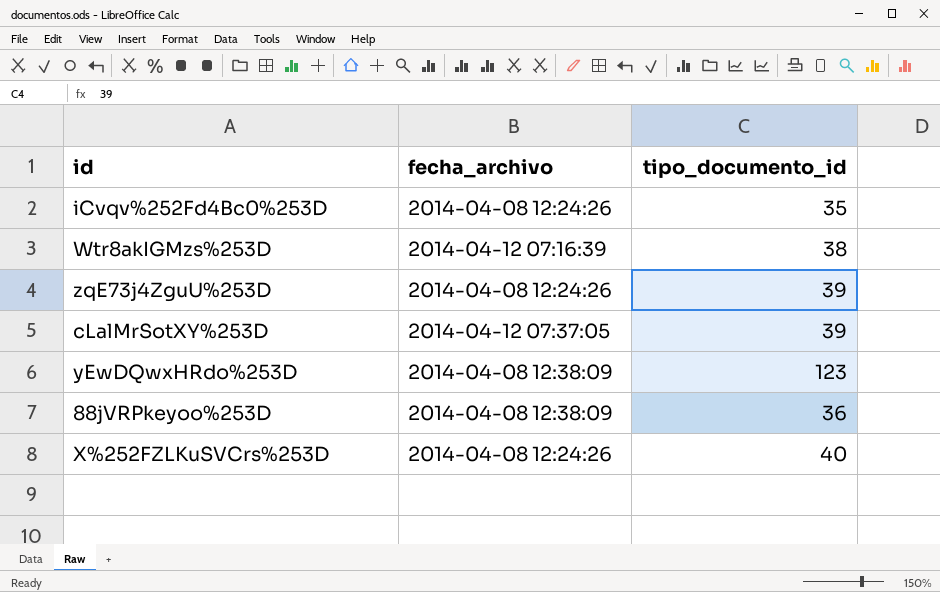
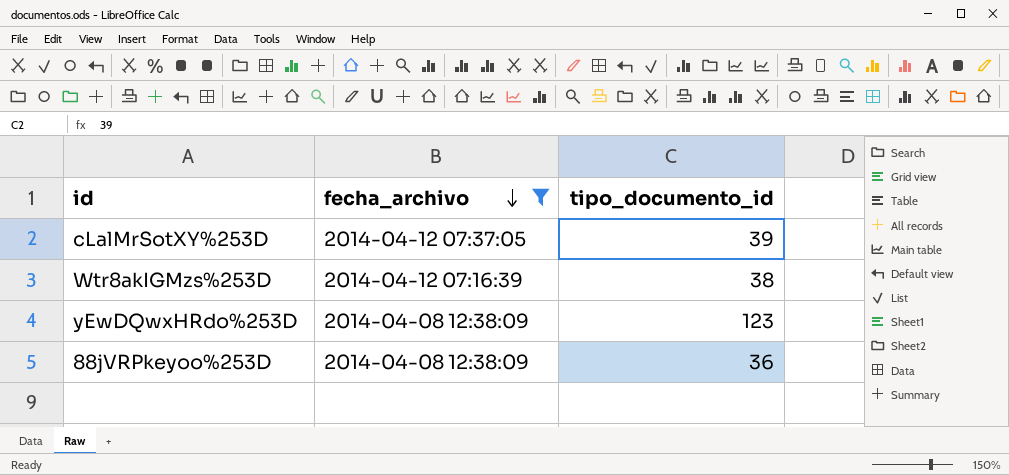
filter: none -> fecha_archivo != 2014-04-08 12:24:26
row order: none -> fecha_archivo descending

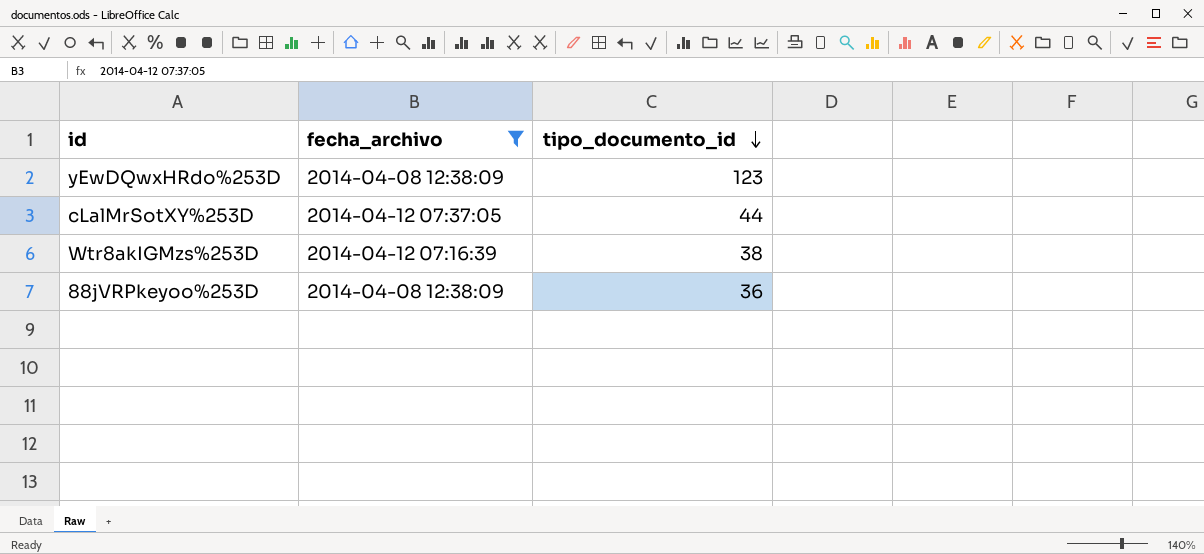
row order: fecha_archivo descending -> tipo_documento_id descending
cLalMrSotXY%253D | tipo_documento_id: 39 -> 44

